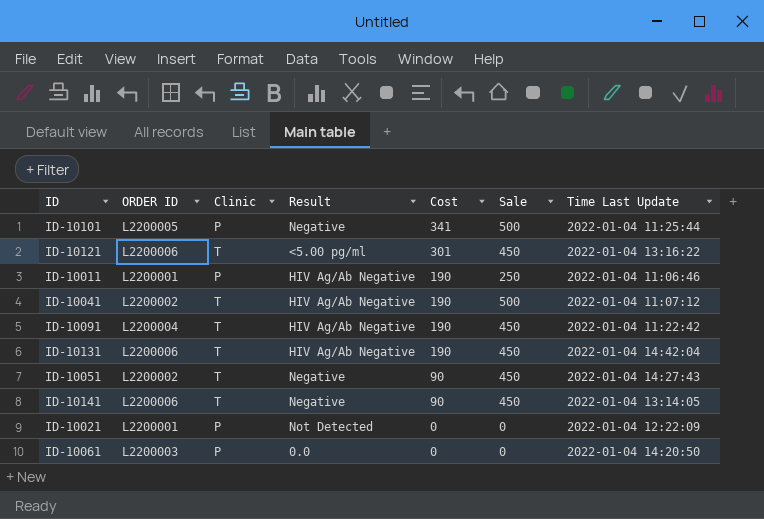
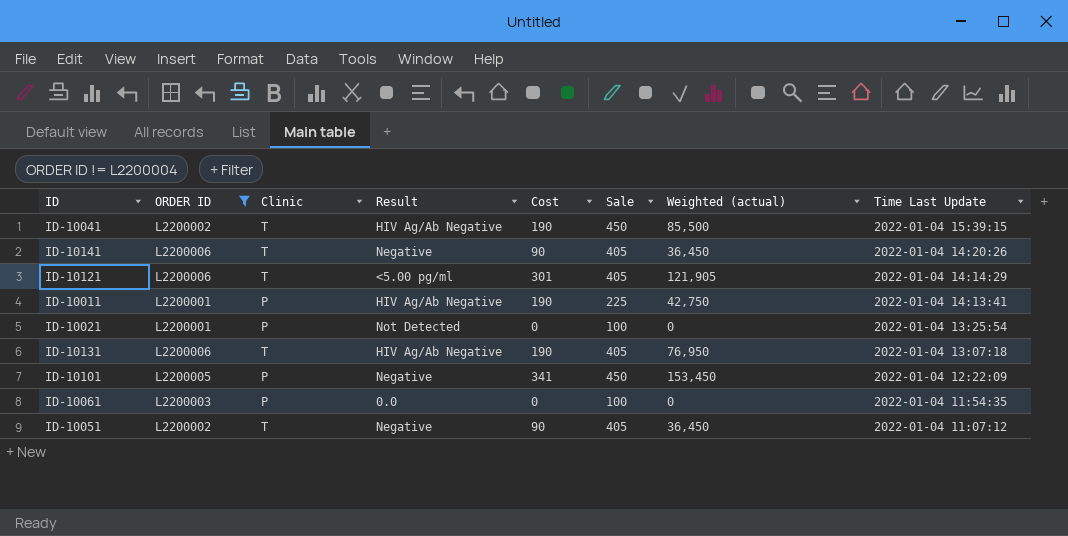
filter: none -> ORDER ID != L2200004
row order: Cost descending -> Time Last Update descending
column Weighted (actual) | formula: none -> [Cost] * [Sale]
ID-10041 | Sale: 500 -> 450
ID-10041 | Time Last Update: 2022-01-04 11:07:12 -> 2022-01-04 15:39:15
ID-10141 | Sale: 450 -> 405
ID-10141 | Time Last Update: 2022-01-04 13:14:05 -> 2022-01-04 14:20:26
ID-10121 | Sale: 450 -> 405
ID-10121 | Time Last Update: 2022-01-04 13:16:22 -> 2022-01-04 14:14:29
ID-10011 | Sale: 250 -> 225
ID-10011 | Time Last Update: 2022-01-04 11:06:46 -> 2022-01-04 14:13:41
ID-10021 | Sale: 0 -> 100
ID-10021 | Time Last Update: 2022-01-04 12:22:09 -> 2022-01-04 13:25:54
ID-10131 | Sale: 450 -> 405
ID-10131 | Time Last Update: 2022-01-04 14:42:04 -> 2022-01-04 13:07:18
ID-10101 | Sale: 500 -> 450
ID-10101 | Time Last Update: 2022-01-04 11:25:44 -> 2022-01-04 12:22:09
ID-10061 | Sale: 0 -> 100
ID-10061 | Time Last Update: 2022-01-04 14:20:50 -> 2022-01-04 11:54:35
ID-10051 | Sale: 450 -> 405
ID-10051 | Time Last Update: 2022-01-04 14:27:43 -> 2022-01-04 11:07:12

